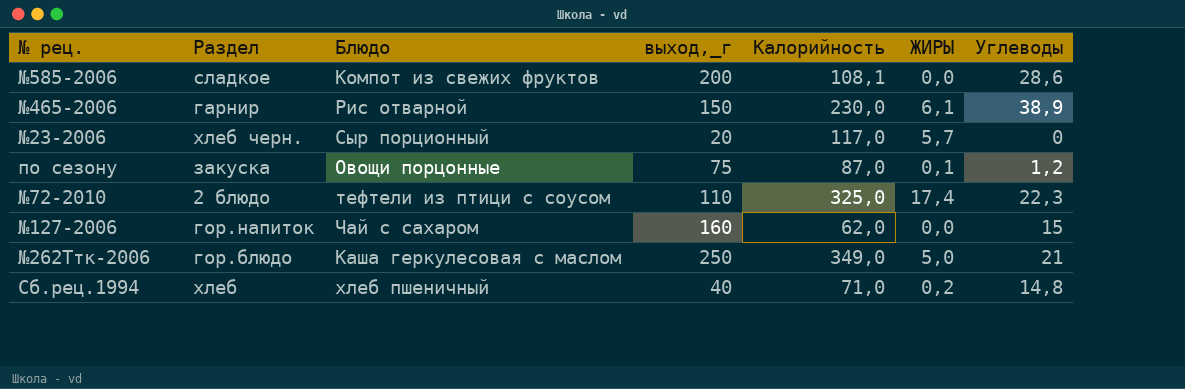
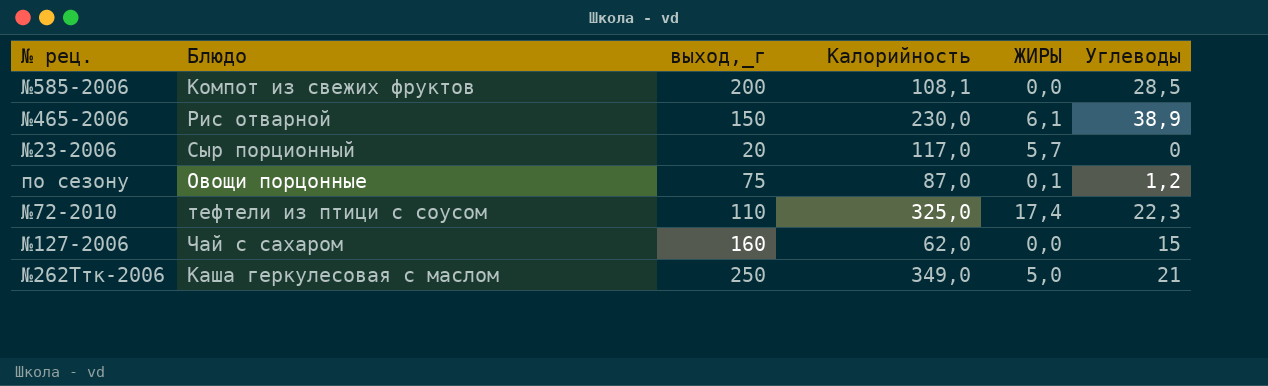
column Раздел | position: 2 -> none
row Сб.рец.1994: хлеб | хлеб пшеничный | 40 | 71,0 | 0,2 | 14,8 -> none
№585-2006 | Углеводы: 28,6 -> 28,5

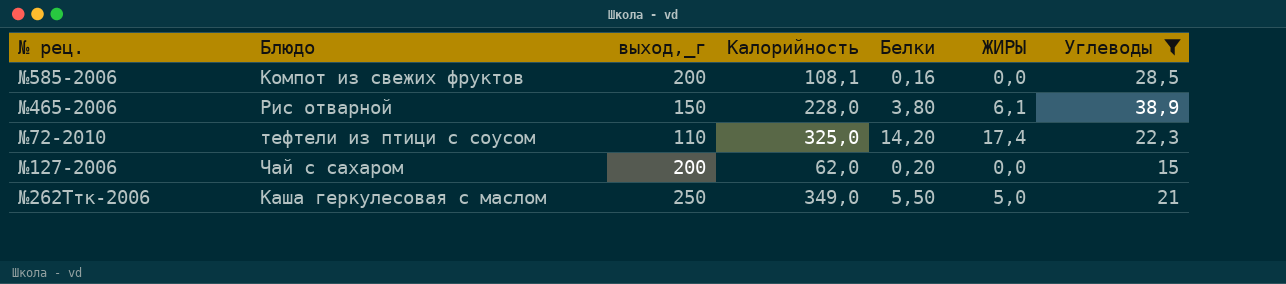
filter: none -> Углеводы >= 15
column Белки | position: none -> 5
№465-2006 | Калорийность: 230,0 -> 228,0
№127-2006 | выход,_г: 160 -> 200

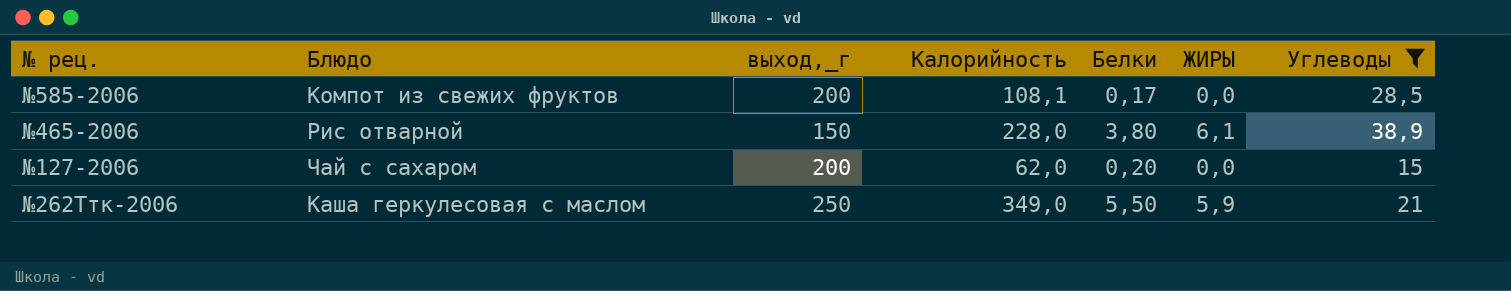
row №72-2010: тефтели из птици с соусом | 110 | 325,0 | 14,20 | 17,4 | 22,3 -> none
№585-2006 | Белки: 0,16 -> 0,17
№262Ттк-2006 | ЖИРЫ: 5,0 -> 5,9

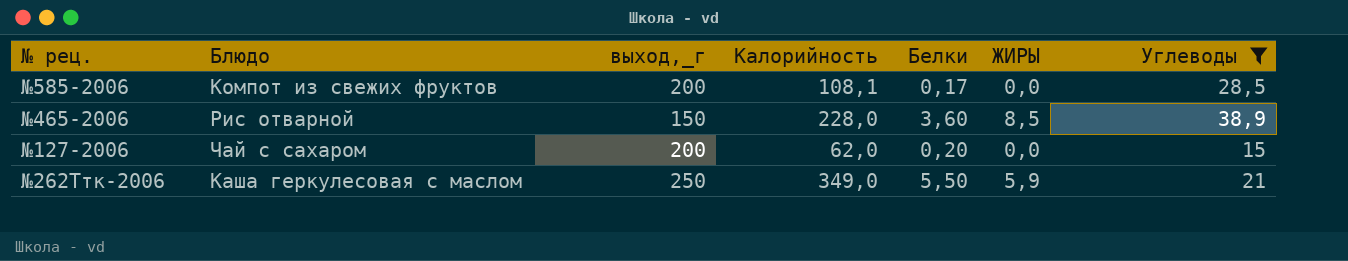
№465-2006 | Белки: 3,80 -> 3,60
№465-2006 | ЖИРЫ: 6,1 -> 8,5

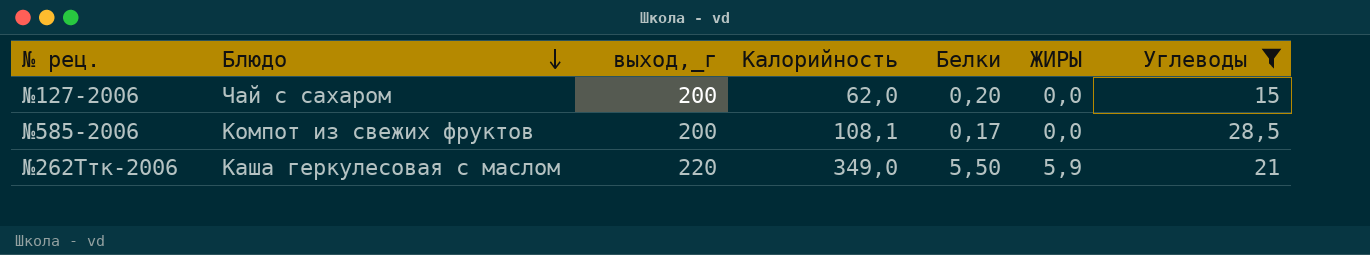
row order: none -> Блюдо descending
row №465-2006: Рис отварной | 150 | 228,0 | 3,60 | 8,5 | 38,9 -> none
№262Ттк-2006 | выход,_г: 250 -> 220

